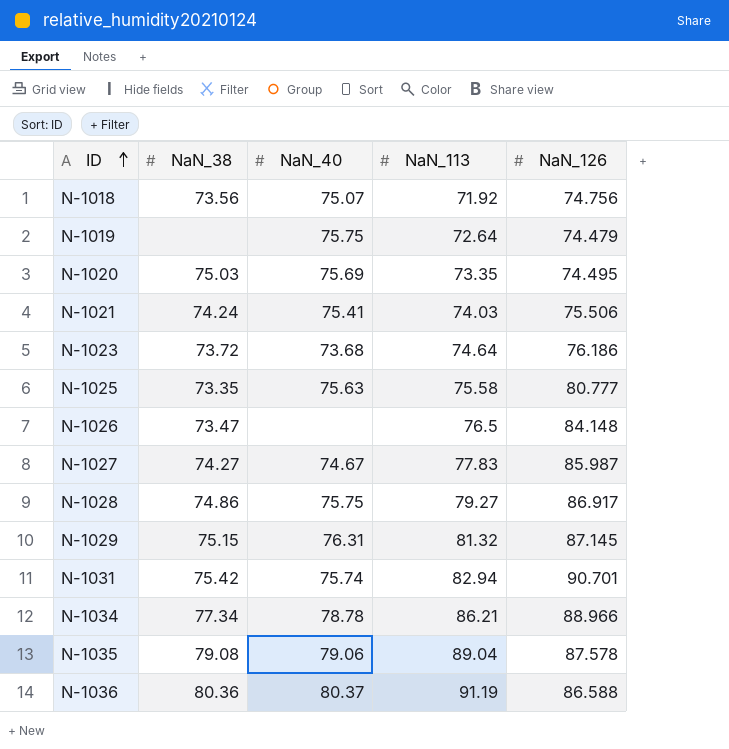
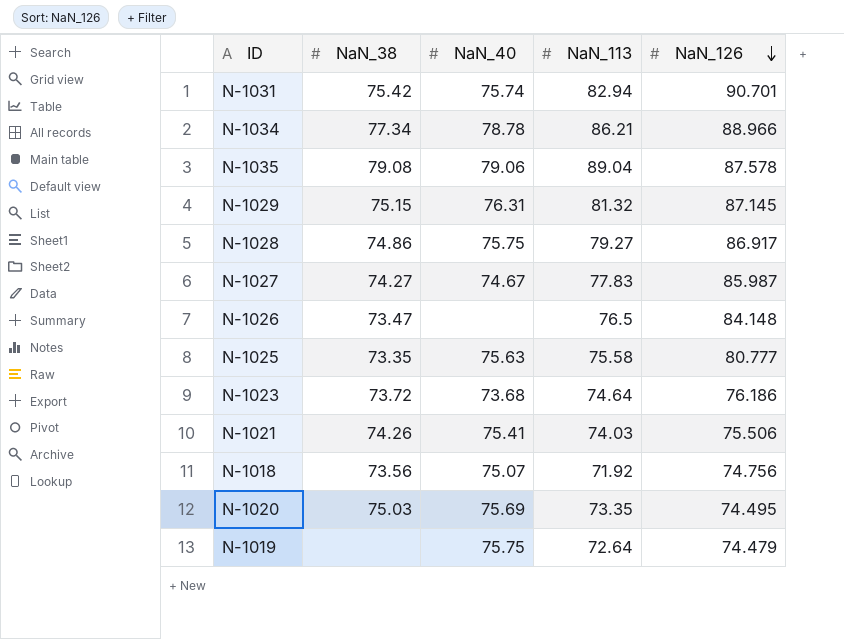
row order: ID ascending -> NaN_126 descending
row N-1036: 80.36 | 80.37 | 91.19 | 86.588 -> none
N-1021 | NaN_38: 74.24 -> 74.26

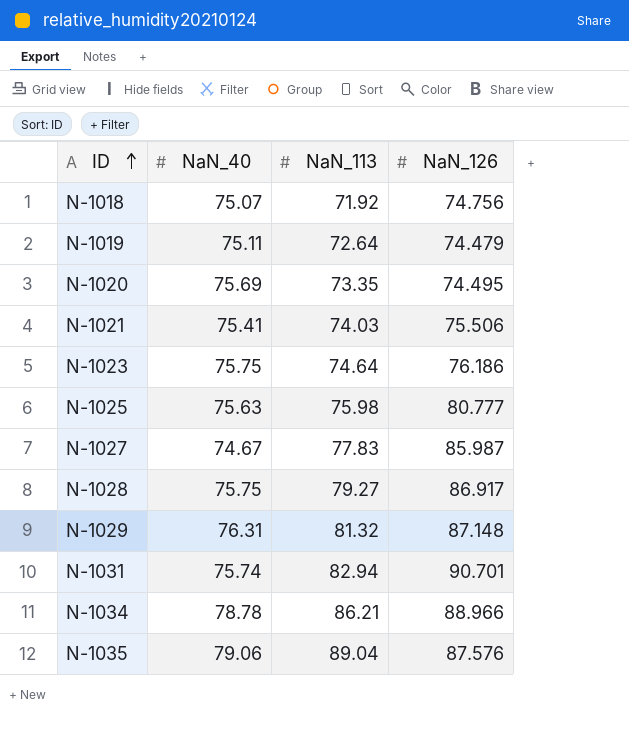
row order: NaN_126 descending -> ID ascending
column NaN_38 | position: 2 -> none
row N-1026: 73.47 | none | 76.5 | 84.148 -> none
N-1019 | NaN_40: 75.75 -> 75.11
N-1023 | NaN_40: 73.68 -> 75.75
N-1025 | NaN_113: 75.58 -> 75.98
N-1029 | NaN_126: 87.145 -> 87.148
N-1035 | NaN_126: 87.578 -> 87.576

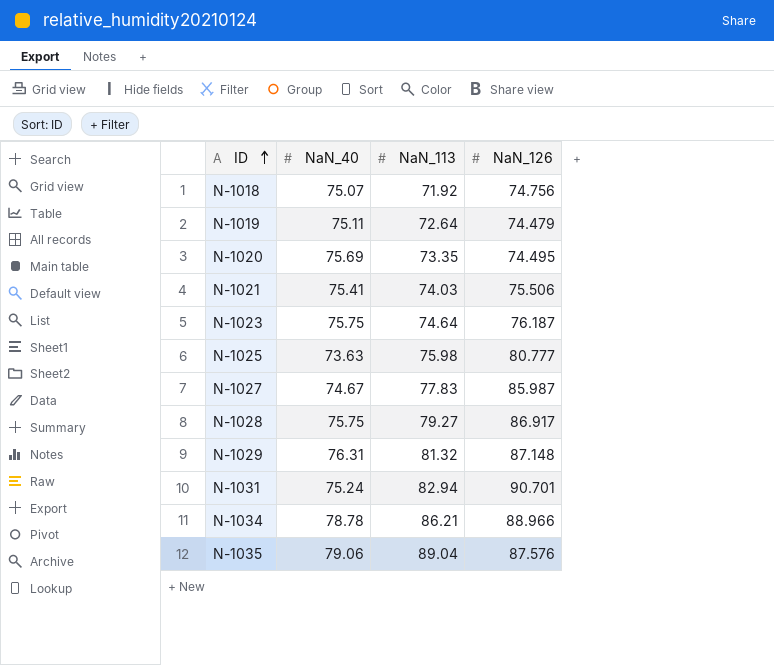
N-1023 | NaN_126: 76.186 -> 76.187
N-1025 | NaN_40: 75.63 -> 73.63
N-1031 | NaN_40: 75.74 -> 75.24

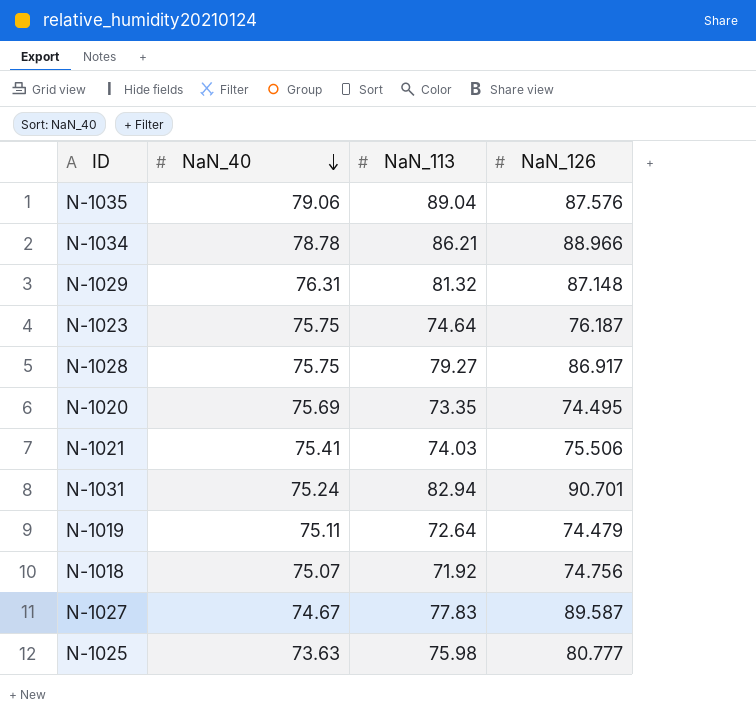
row order: ID ascending -> NaN_40 descending
N-1027 | NaN_126: 85.987 -> 89.587

